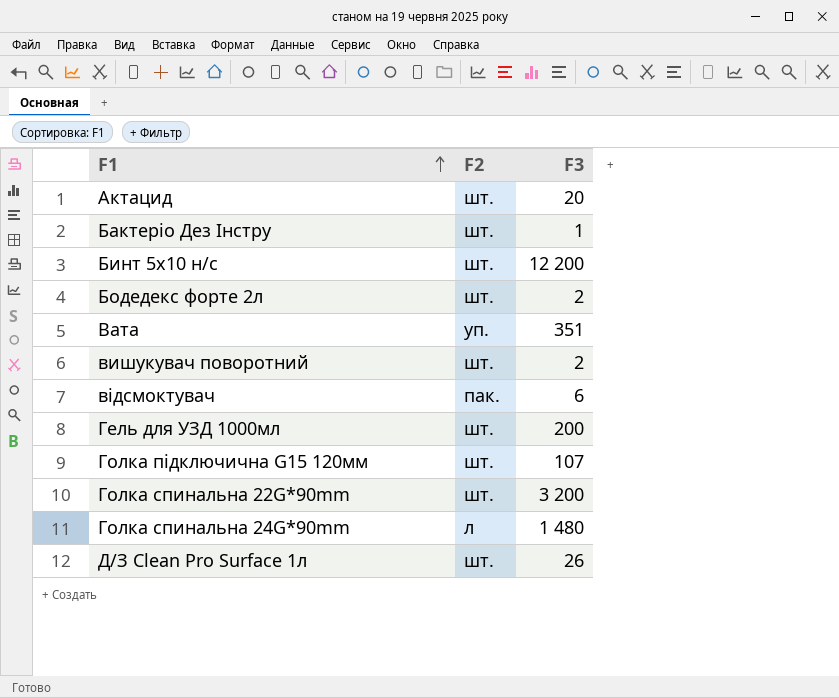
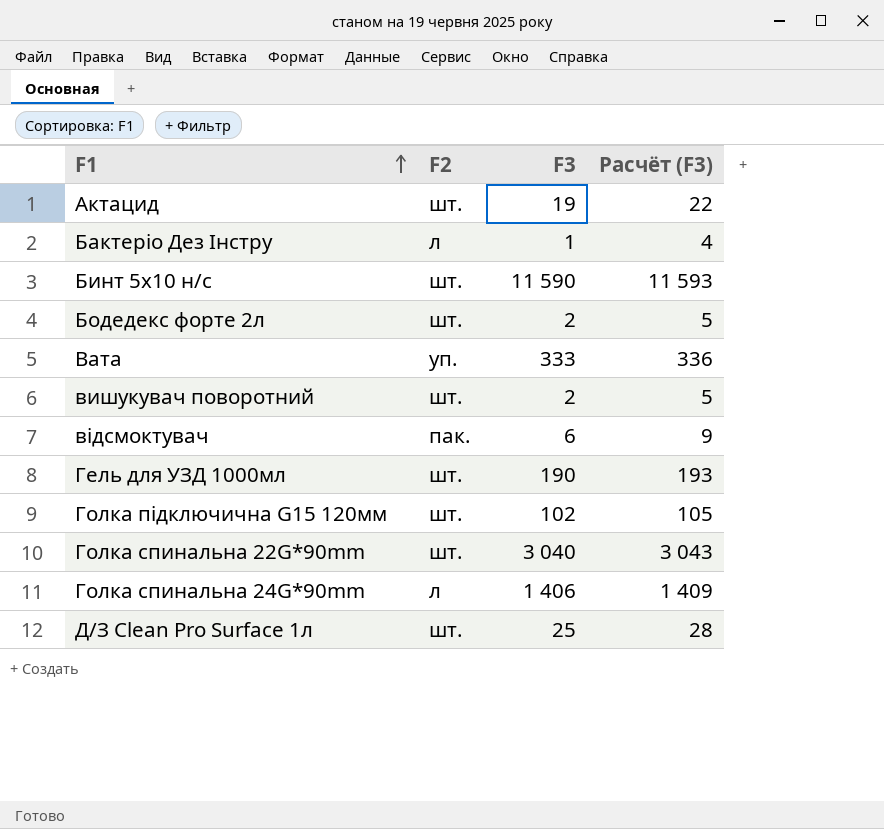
column Расчёт (F3) | formula: none -> [F3] + 3
Актацид | F3: 20 -> 19
Бактеріо Дез Інстру | F2: шт. -> л
Бинт 5х10 н/с | F3: 12 200 -> 11 590
Вата | F3: 351 -> 333
Гель для УЗД 1000мл | F3: 200 -> 190
Голка підключична G15 120мм | F3: 107 -> 102
Голка спинальна 22G*90mm | F3: 3 200 -> 3 040
Голка спинальна 24G*90mm | F3: 1 480 -> 1 406
Д/З Clean Pro Surface 1л | F3: 26 -> 25

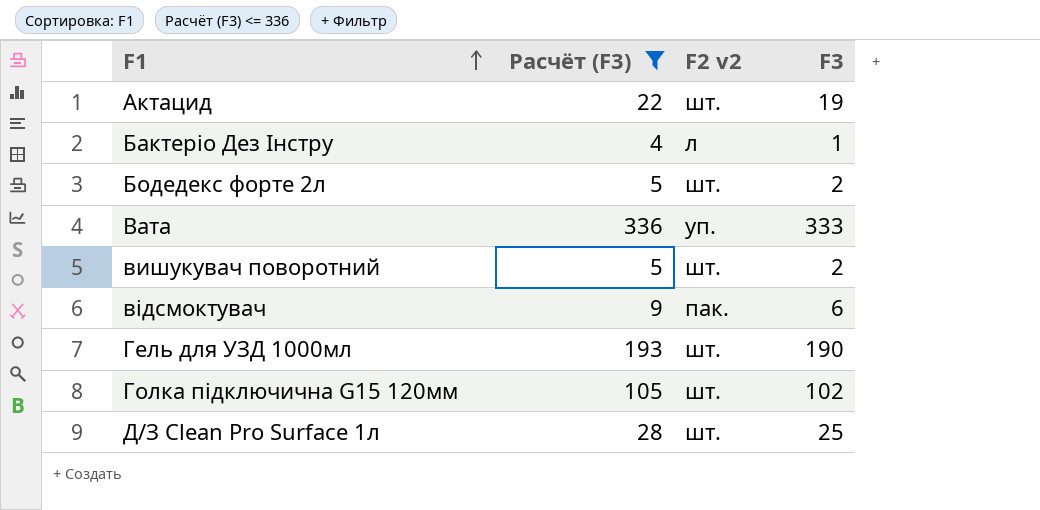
filter: none -> Расчёт (F3) <= 336
column Расчёт (F3) | position: 4 -> 2
column name: F2 -> F2 v2

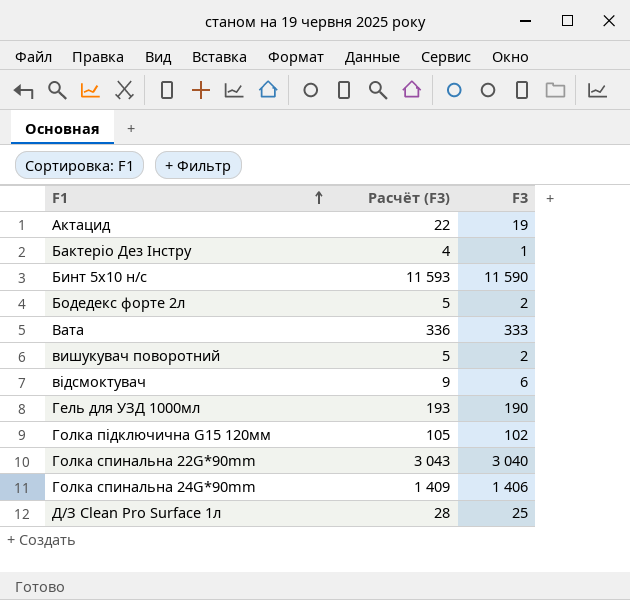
filter: Расчёт (F3) <= 336 -> none
column F2 v2 | position: 3 -> none

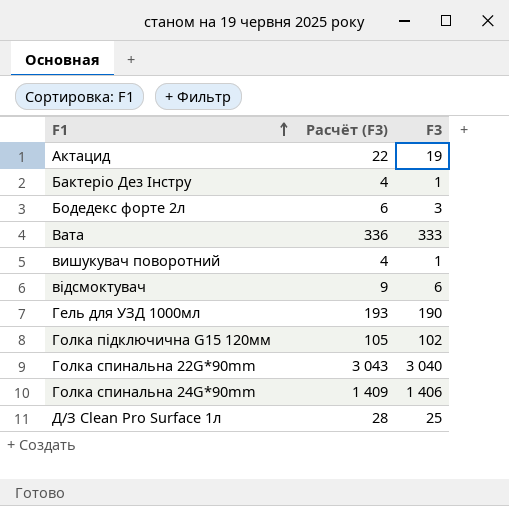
row Бинт 5х10 н/с: 11 593 | 11 590 -> none
Бодедекс форте 2л | Расчёт (F3): 5 -> 6
Бодедекс форте 2л | F3: 2 -> 3
вишукувач поворотний | Расчёт (F3): 5 -> 4
вишукувач поворотний | F3: 2 -> 1

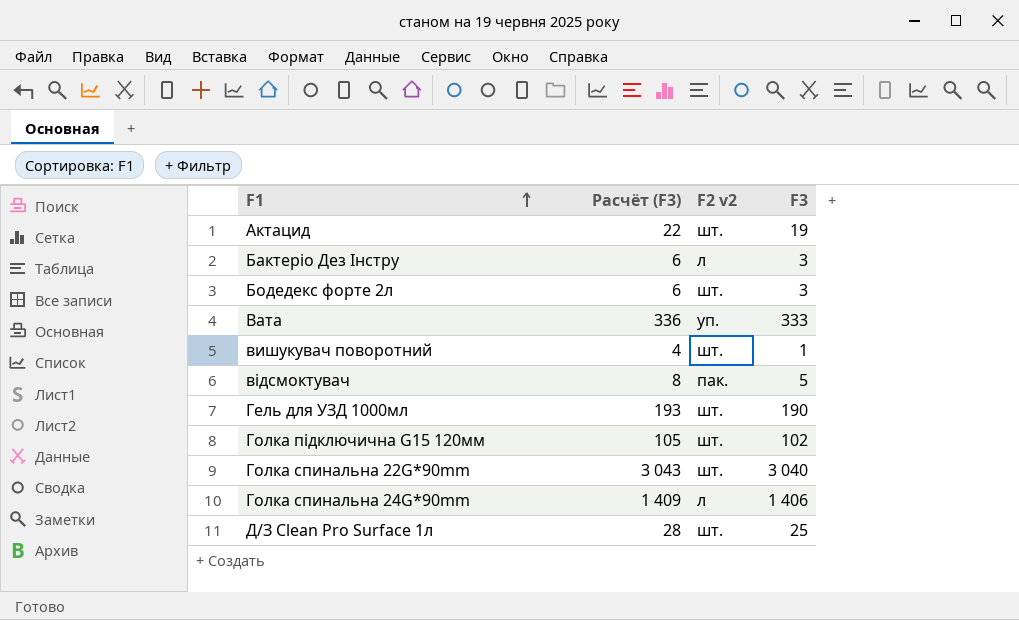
column F2 v2 | position: none -> 3
Бактеріо Дез Інстру | Расчёт (F3): 4 -> 6
Бактеріо Дез Інстру | F3: 1 -> 3
відсмоктувач | Расчёт (F3): 9 -> 8
відсмоктувач | F3: 6 -> 5

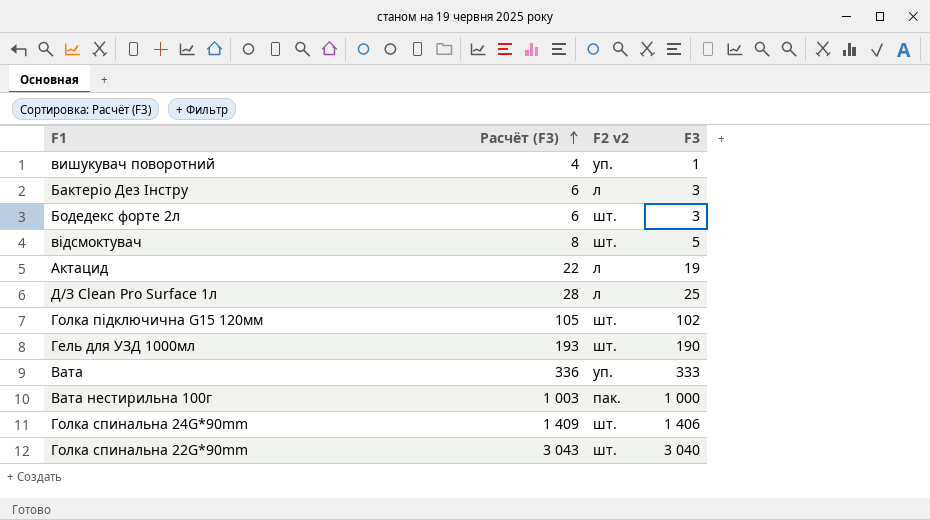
row order: F1 ascending -> Расчёт (F3) ascending
вишукувач поворотний | F2 v2: шт. -> уп.
відсмоктувач | F2 v2: пак. -> шт.
Актацид | F2 v2: шт. -> л
Д/З Clean Pro Surface 1л | F2 v2: шт. -> л
row Вата нестирильна 100г: none -> 1 003 | пак. | 1 000
Голка спинальна 24G*90mm | F2 v2: л -> шт.

